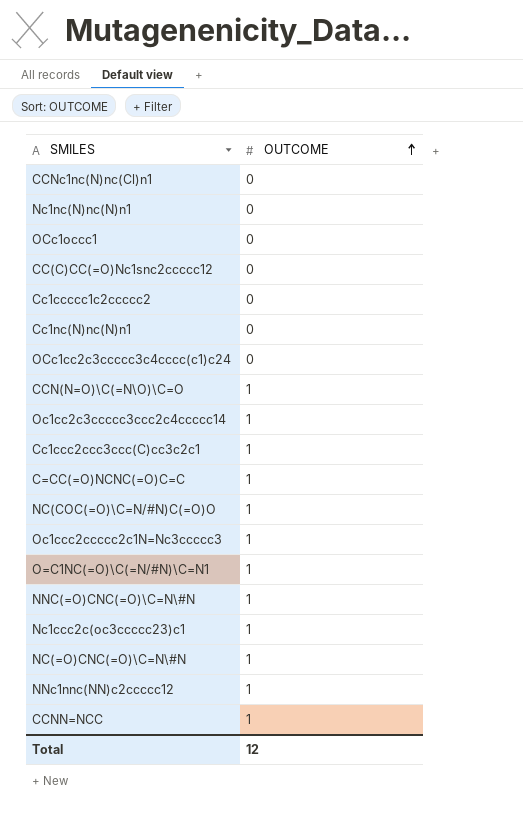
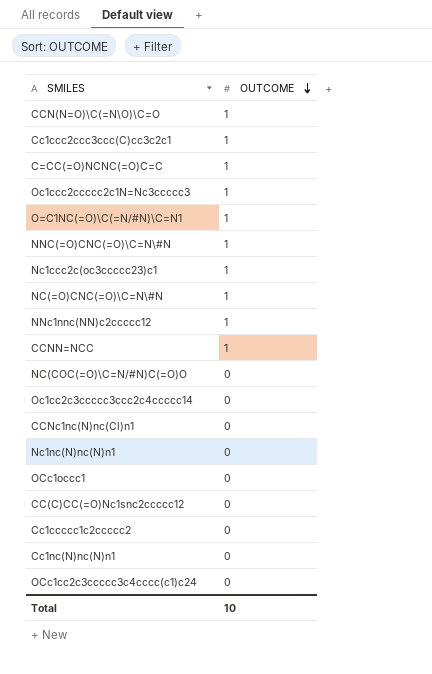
row order: OUTCOME ascending -> OUTCOME descending
NC(COC(=O)\C=N/#N)C(=O)O | OUTCOME: 1 -> 0
Oc1cc2c3ccccc3ccc2c4ccccc14 | OUTCOME: 1 -> 0
Total | OUTCOME: 12 -> 10

